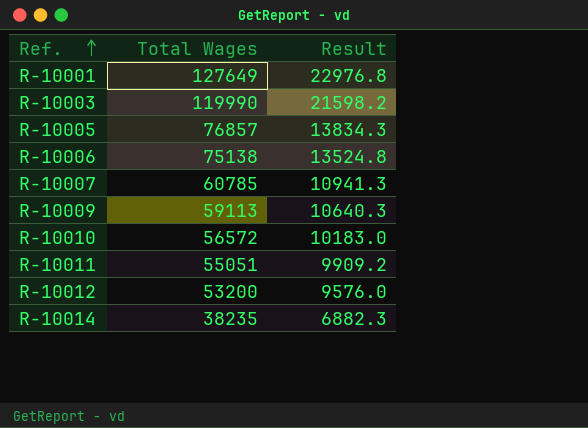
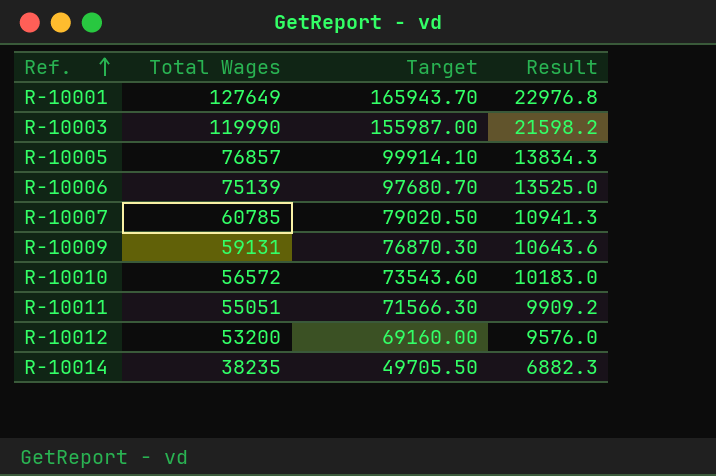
column Target | formula: none -> [Total Wages] * 1.3
R-10006 | Total Wages: 75138 -> 75139
R-10006 | Result: 13524.8 -> 13525.0
R-10009 | Total Wages: 59113 -> 59131
R-10009 | Result: 10640.3 -> 10643.6

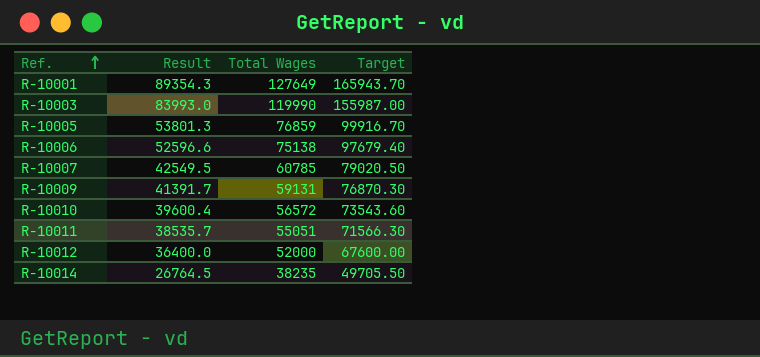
column Result | formula: [Total Wages] * 0.18 -> [Total Wages] * 0.7
column Result | position: 4 -> 2
R-10005 | Total Wages: 76857 -> 76859
R-10005 | Target: 99914.10 -> 99916.70
R-10006 | Total Wages: 75139 -> 75138
R-10006 | Target: 97680.70 -> 97679.40
R-10012 | Total Wages: 53200 -> 52000
R-10012 | Target: 69160.00 -> 67600.00

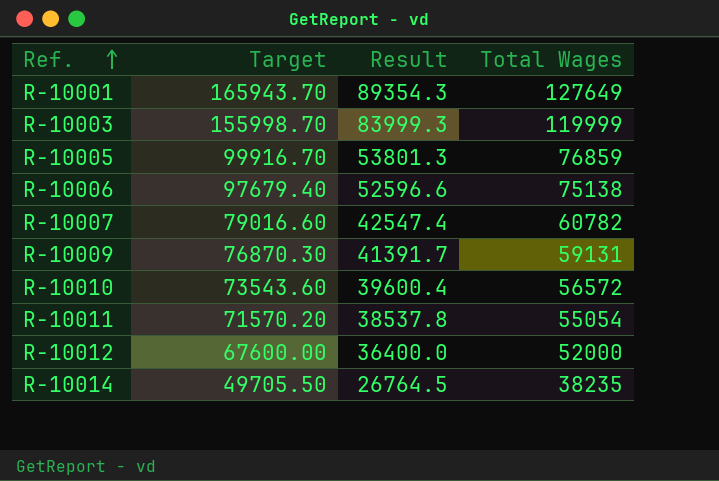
column Target | position: 4 -> 2
R-10003 | Target: 155987.00 -> 155998.70
R-10003 | Result: 83993.0 -> 83999.3
R-10003 | Total Wages: 119990 -> 119999
R-10007 | Target: 79020.50 -> 79016.60
R-10007 | Result: 42549.5 -> 42547.4
R-10007 | Total Wages: 60785 -> 60782
R-10011 | Target: 71566.30 -> 71570.20
R-10011 | Result: 38535.7 -> 38537.8
R-10011 | Total Wages: 55051 -> 55054

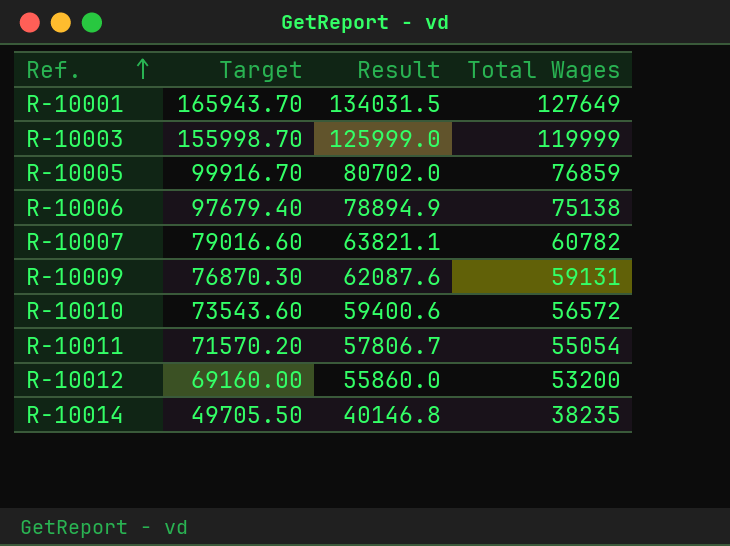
column Result | formula: [Total Wages] * 0.7 -> [Total Wages] * 1.05
R-10012 | Target: 67600.00 -> 69160.00
R-10012 | Total Wages: 52000 -> 53200

